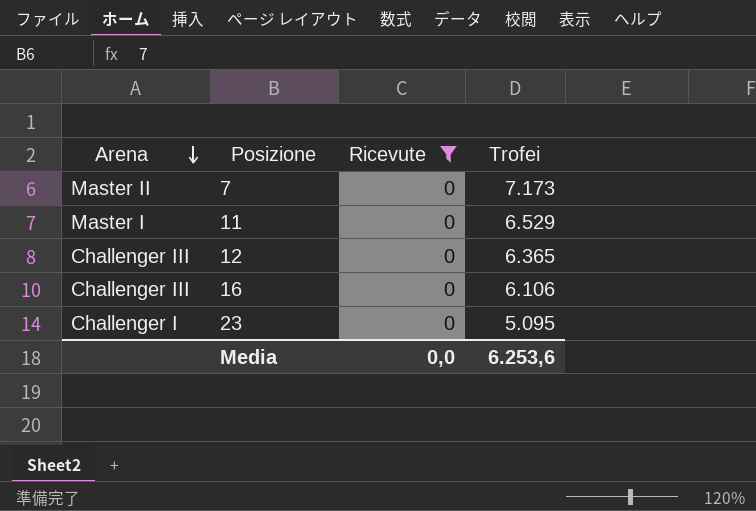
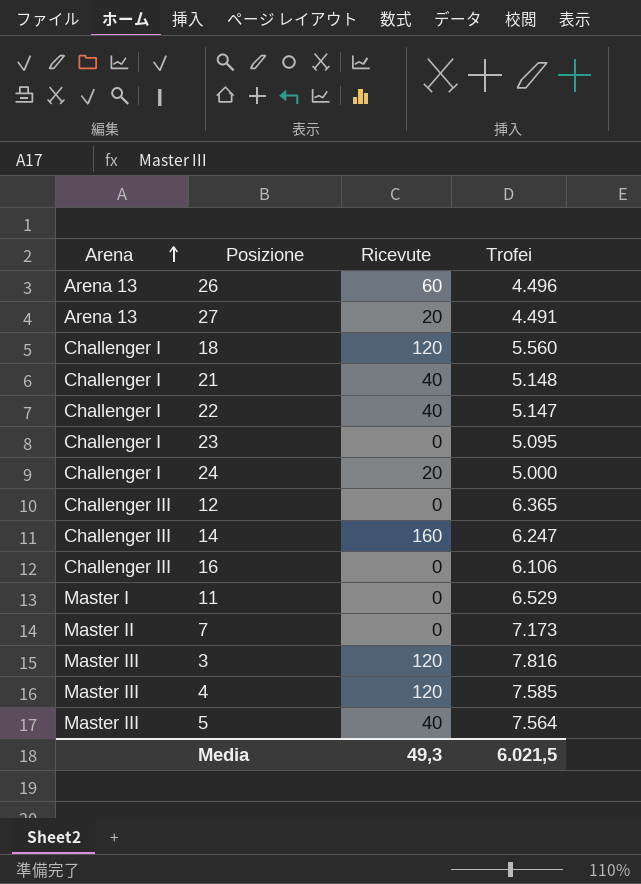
filter: Ricevute = 0 -> none
row order: Arena descending -> Arena ascending
Media | Ricevute: 0,0 -> 49,3
Media | Trofei: 6.253,6 -> 6.021,5

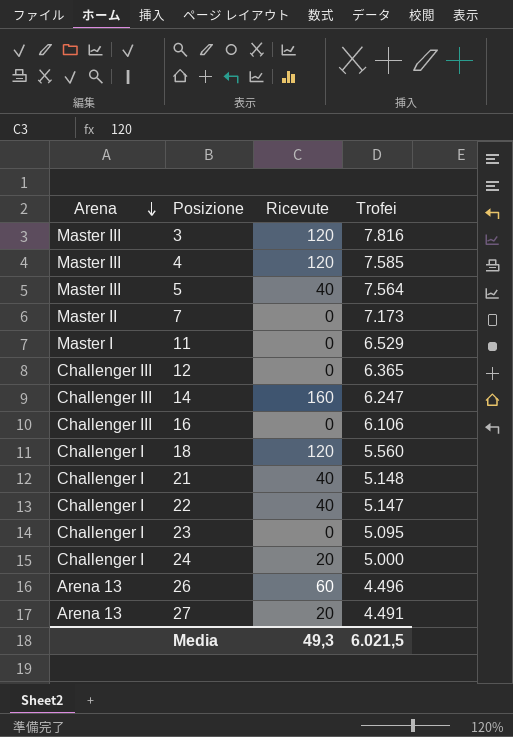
row order: Arena ascending -> Arena descending

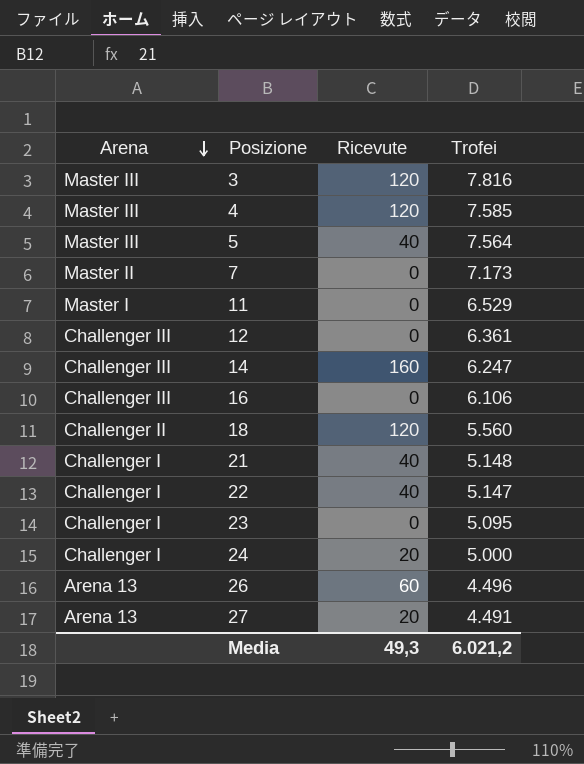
12 | Trofei: 6.365 -> 6.361
18 | Arena: Challenger I -> Challenger II
Media | Trofei: 6.021,5 -> 6.021,2

